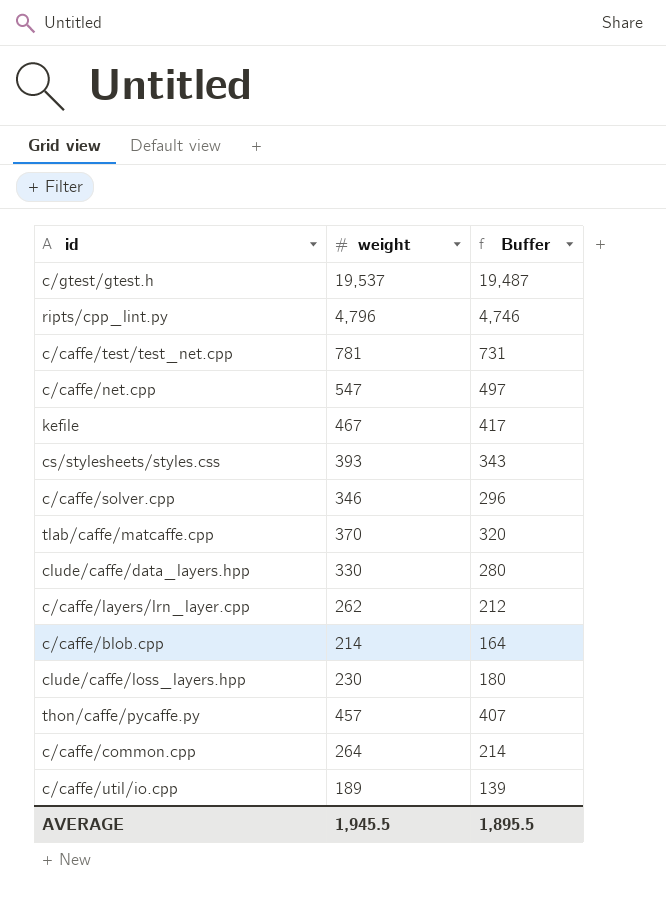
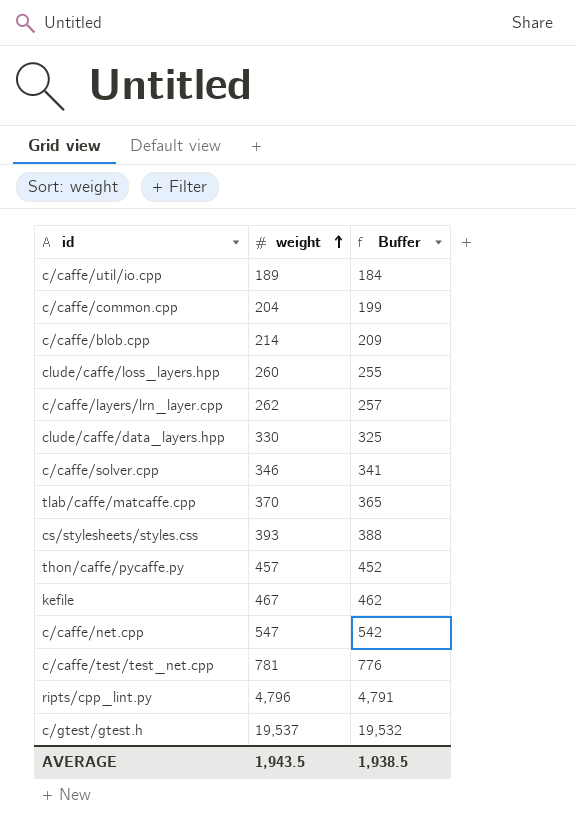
row order: none -> weight ascending
column Buffer | formula: [weight] - 50 -> [weight] - 5
c/caffe/common.cpp | weight: 264 -> 204
clude/caffe/loss_layers.hpp | weight: 230 -> 260
AVERAGE | weight: 1,945.5 -> 1,943.5
AVERAGE | Buffer: 1,895.5 -> 1,938.5

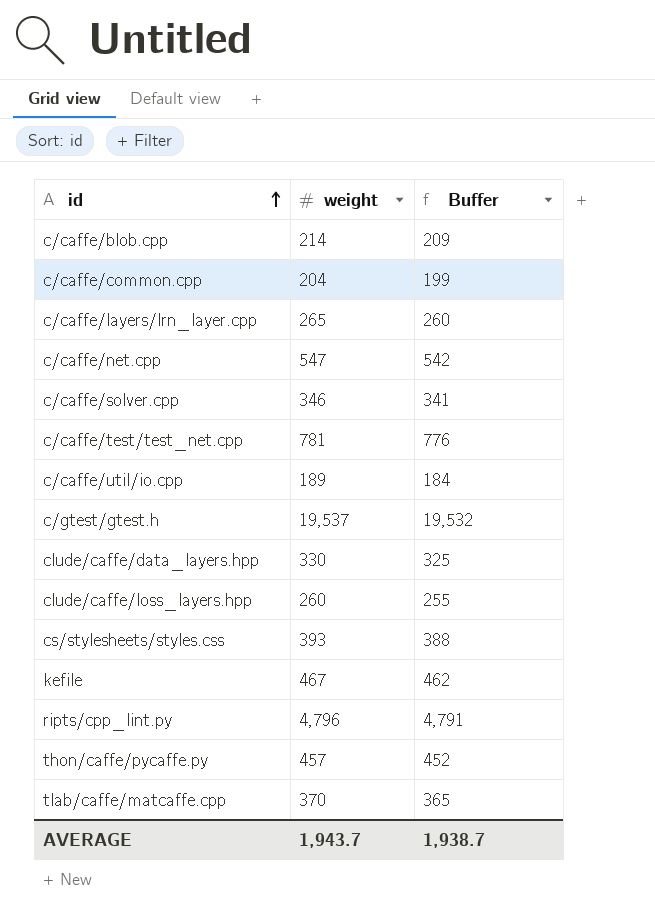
row order: weight ascending -> id ascending
c/caffe/layers/lrn_layer.cpp | weight: 262 -> 265
c/caffe/layers/lrn_layer.cpp | Buffer: 257 -> 260
AVERAGE | weight: 1,943.5 -> 1,943.7
AVERAGE | Buffer: 1,938.5 -> 1,938.7

